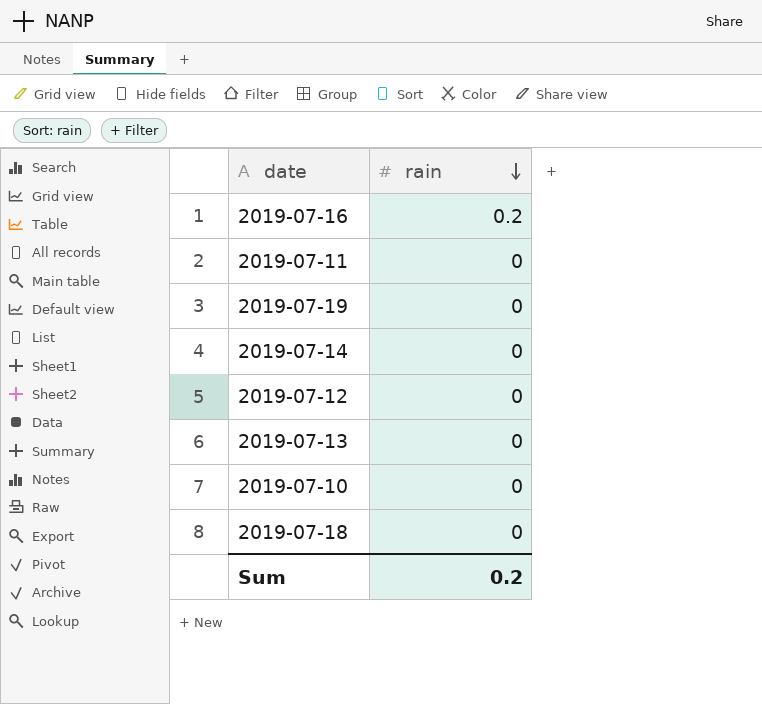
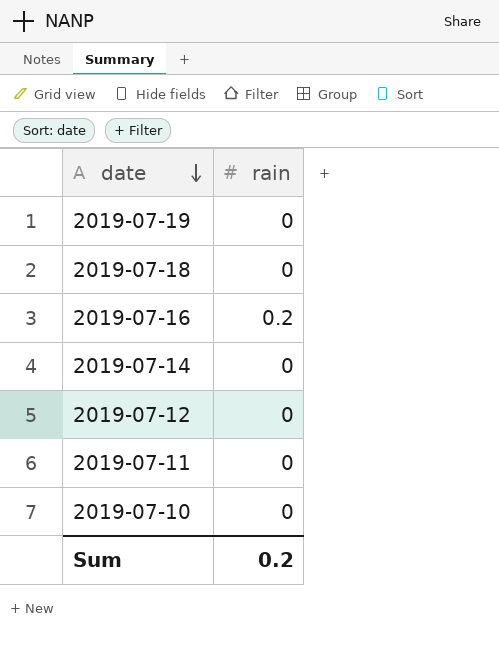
row order: rain descending -> date descending
row 2019-07-13: 0 -> none

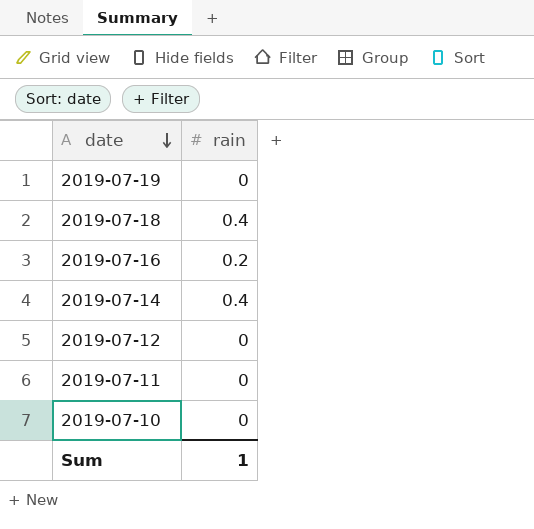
2019-07-18 | rain: 0 -> 0.4
2019-07-14 | rain: 0 -> 0.4
Sum | rain: 0.2 -> 1

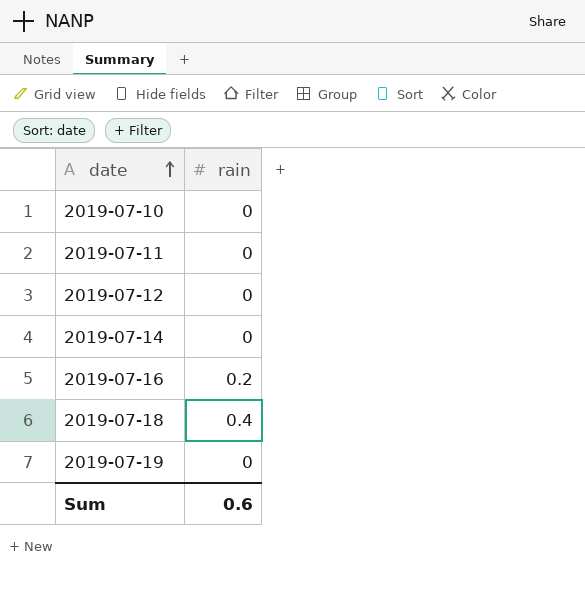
row order: date descending -> date ascending
2019-07-14 | rain: 0.4 -> 0
Sum | rain: 1 -> 0.6

